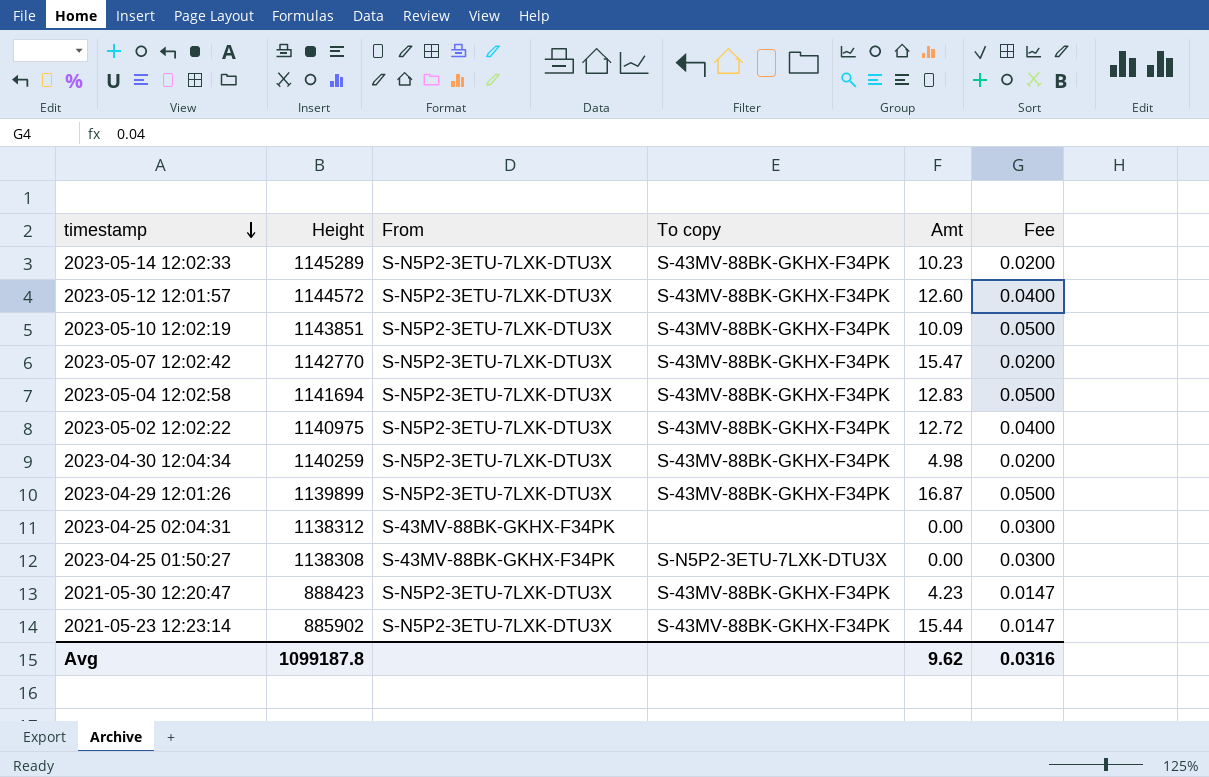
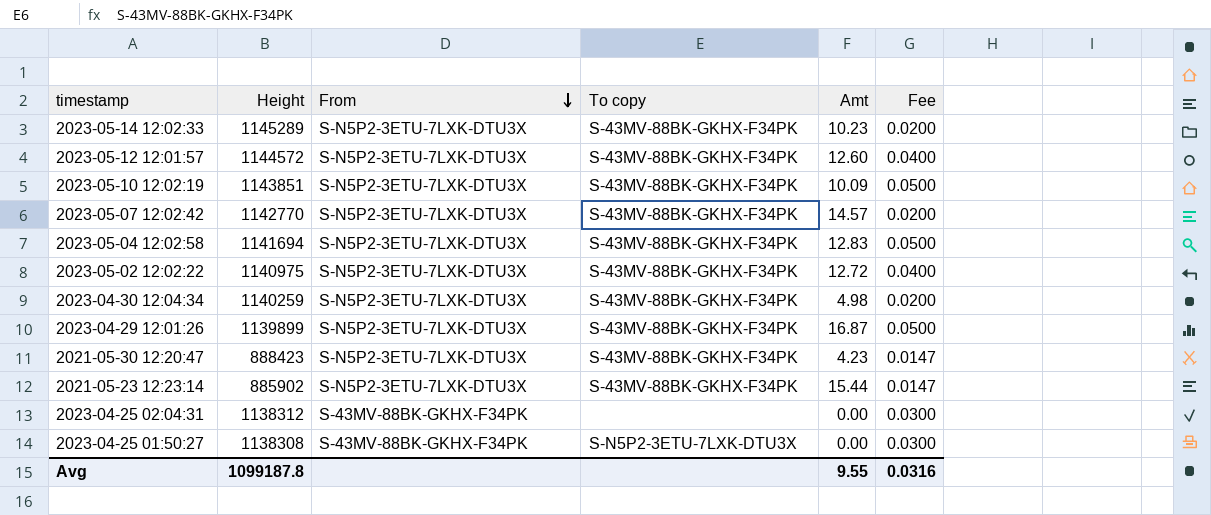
row order: timestamp descending -> From descending
2023-05-07 12:02:42 | Amt: 15.47 -> 14.57
Avg | Amt: 9.62 -> 9.55

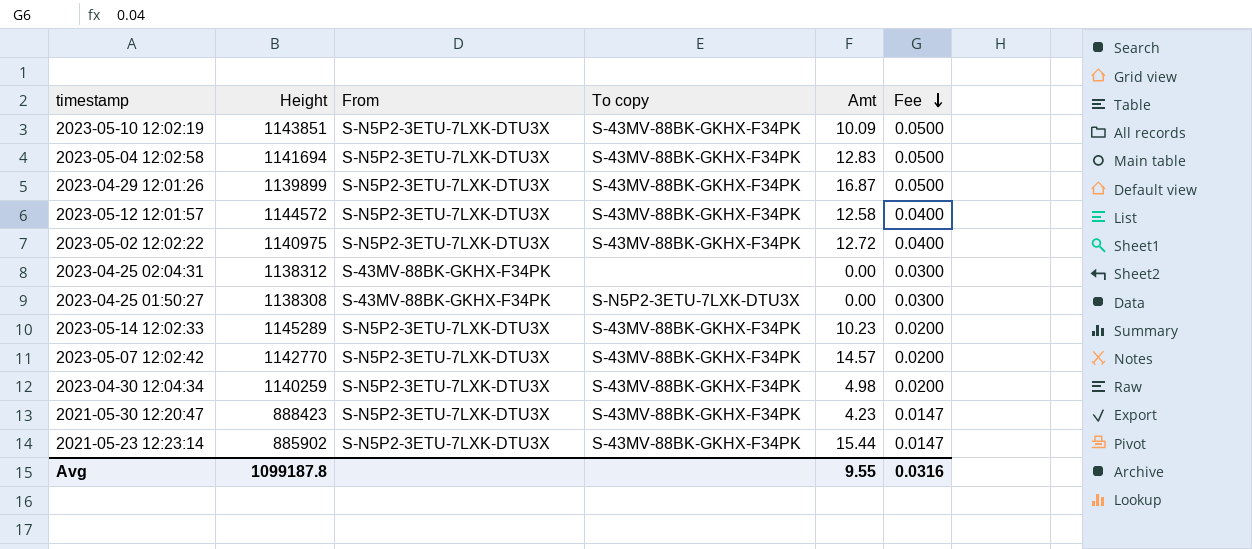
row order: From descending -> Fee descending
2023-05-12 12:01:57 | Amt: 12.60 -> 12.58

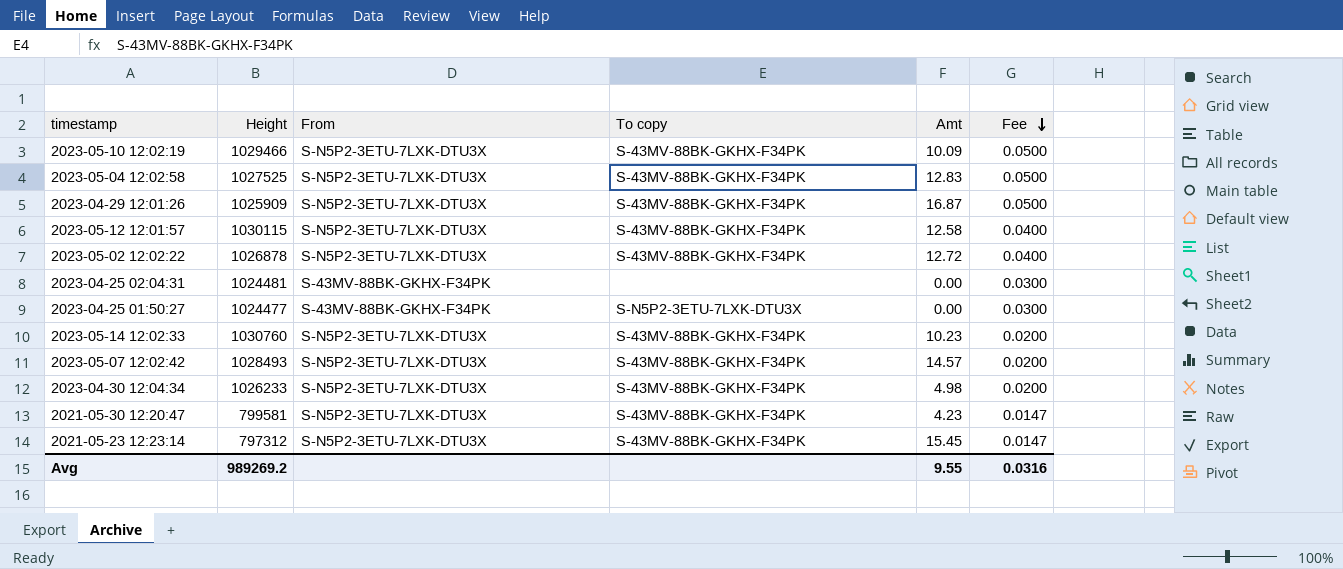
2023-05-10 12:02:19 | Height: 1143851 -> 1029466
2023-05-04 12:02:58 | Height: 1141694 -> 1027525
2023-04-29 12:01:26 | Height: 1139899 -> 1025909
2023-05-12 12:01:57 | Height: 1144572 -> 1030115
2023-05-02 12:02:22 | Height: 1140975 -> 1026878
2023-04-25 02:04:31 | Height: 1138312 -> 1024481
2023-04-25 01:50:27 | Height: 1138308 -> 1024477
2023-05-14 12:02:33 | Height: 1145289 -> 1030760
2023-05-07 12:02:42 | Height: 1142770 -> 1028493
2023-04-30 12:04:34 | Height: 1140259 -> 1026233
2021-05-30 12:20:47 | Height: 888423 -> 799581
2021-05-23 12:23:14 | Height: 885902 -> 797312
2021-05-23 12:23:14 | Amt: 15.44 -> 15.45
Avg | Height: 1099187.8 -> 989269.2

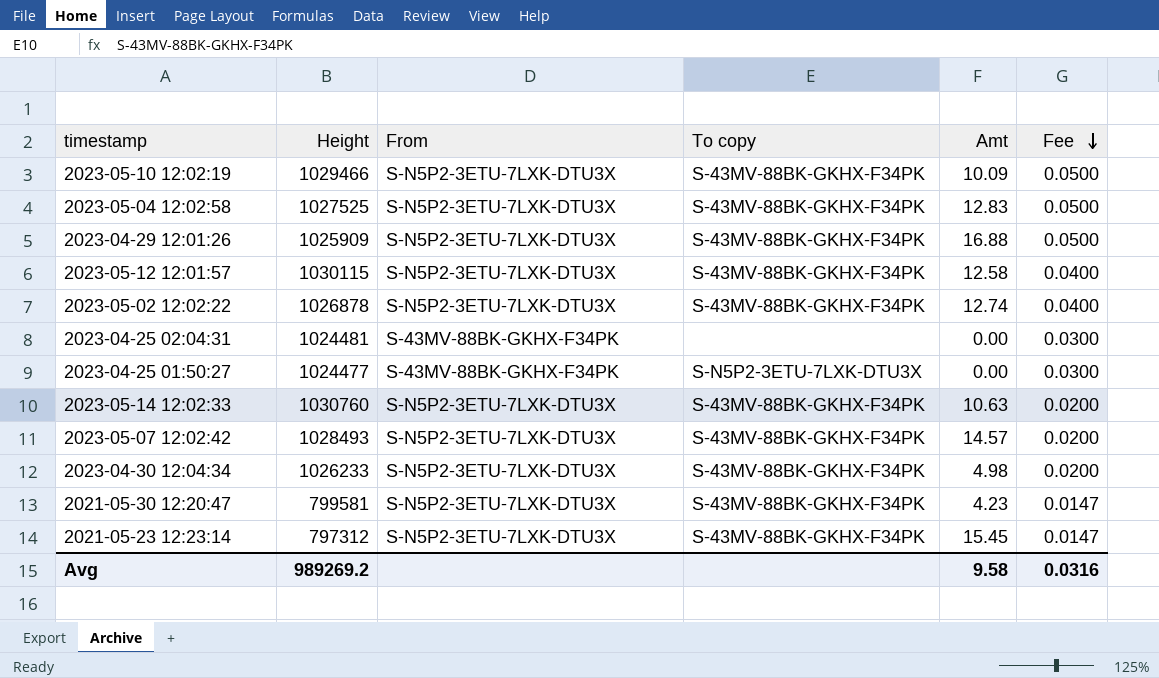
2023-04-29 12:01:26 | Amt: 16.87 -> 16.88
2023-05-02 12:02:22 | Amt: 12.72 -> 12.74
2023-05-14 12:02:33 | Amt: 10.23 -> 10.63
Avg | Amt: 9.55 -> 9.58

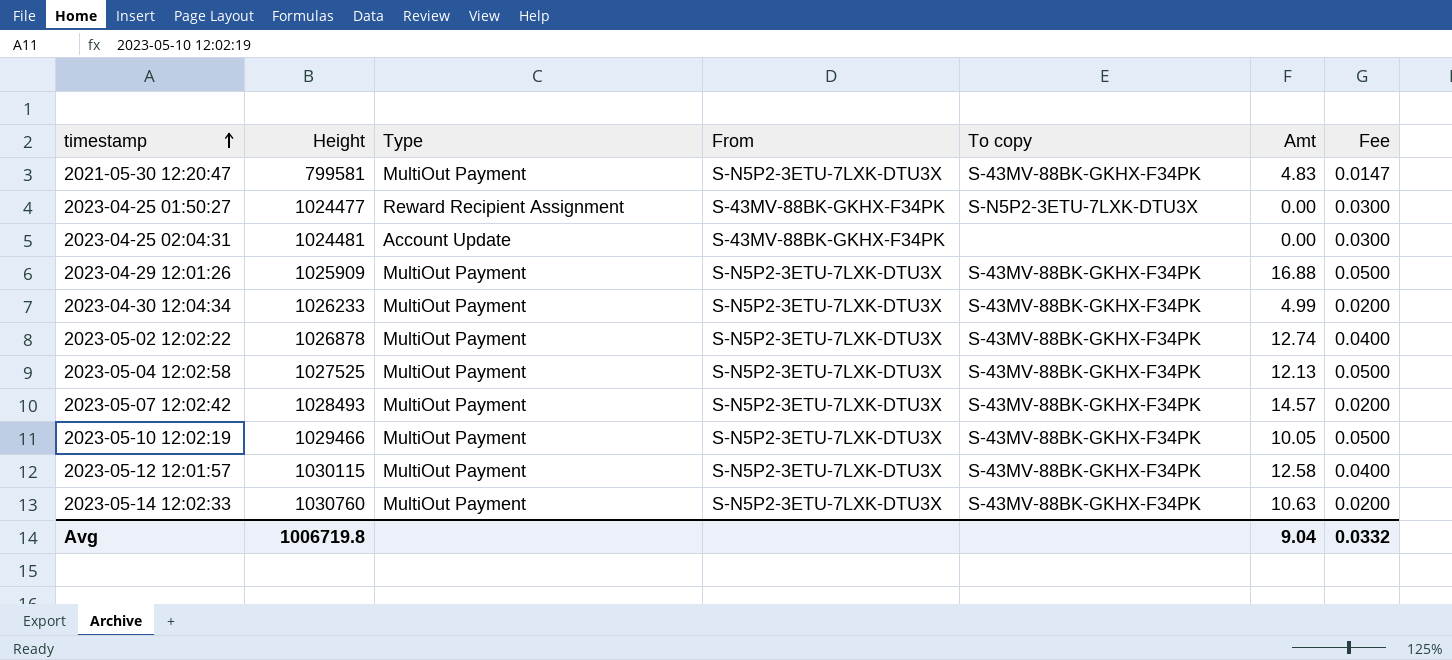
row order: Fee descending -> timestamp ascending
column Type | position: none -> 3
row 2021-05-23 12:23:14: 797312 | S-N5P2-3ETU-7LXK-DTU3X | S-43MV-88BK-GKHX-F34PK | 15.45 | 0.0147 -> none
2021-05-30 12:20:47 | Amt: 4.23 -> 4.83
2023-04-30 12:04:34 | Amt: 4.98 -> 4.99
2023-05-04 12:02:58 | Amt: 12.83 -> 12.13
2023-05-10 12:02:19 | Amt: 10.09 -> 10.05
Avg | Height: 989269.2 -> 1006719.8
Avg | Amt: 9.58 -> 9.04
Avg | Fee: 0.0316 -> 0.0332

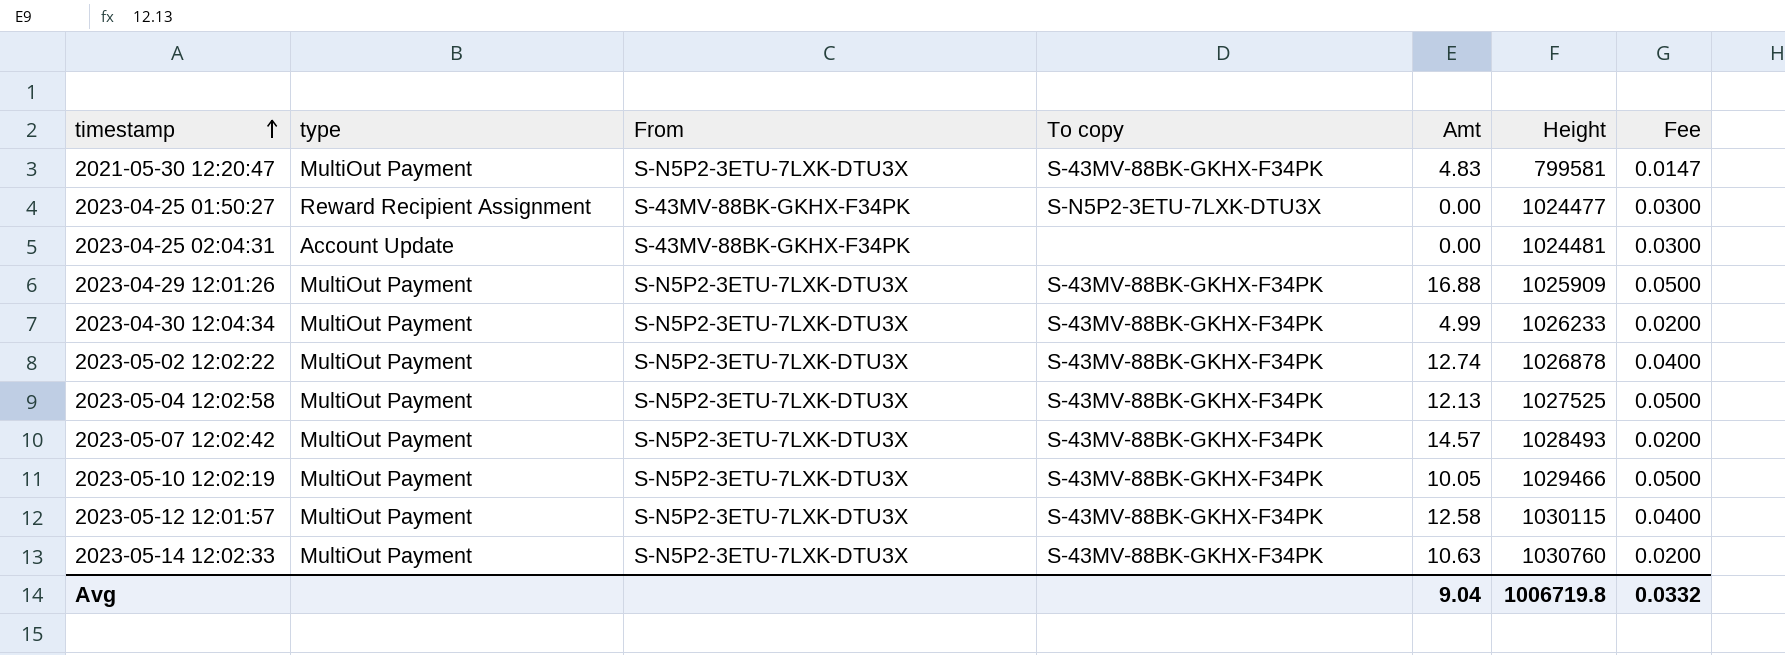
column name: Type -> type
column Height | position: 2 -> 6

